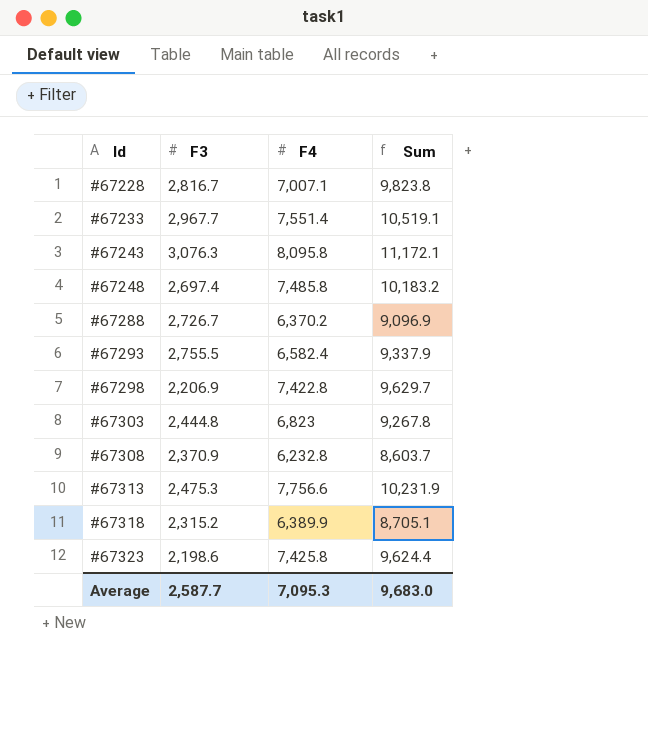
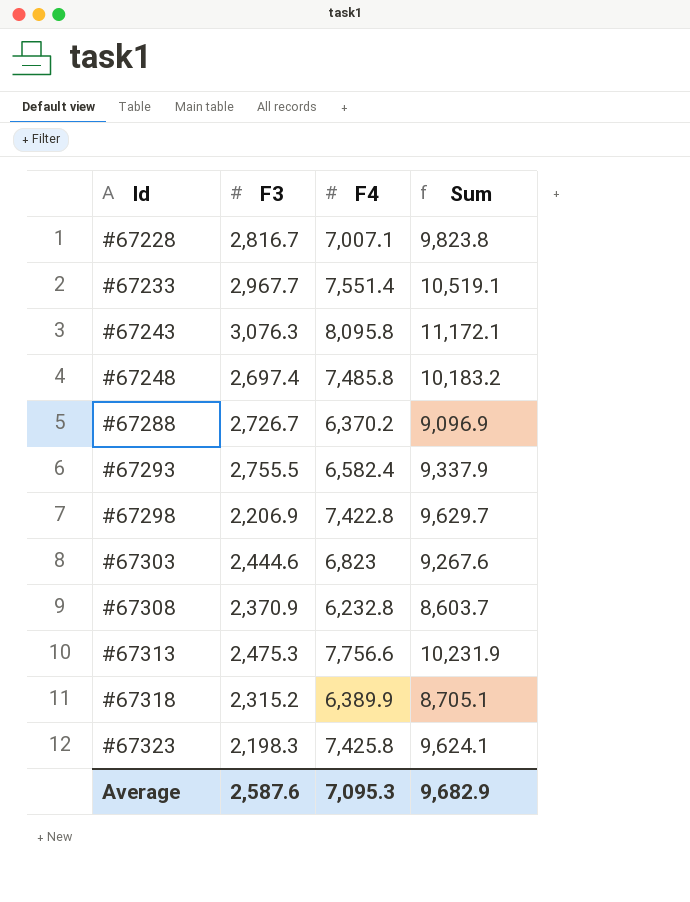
#67303 | F3: 2,444.8 -> 2,444.6
#67303 | Sum: 9,267.8 -> 9,267.6
#67323 | F3: 2,198.6 -> 2,198.3
#67323 | Sum: 9,624.4 -> 9,624.1
Average | F3: 2,587.7 -> 2,587.6
Average | Sum: 9,683.0 -> 9,682.9

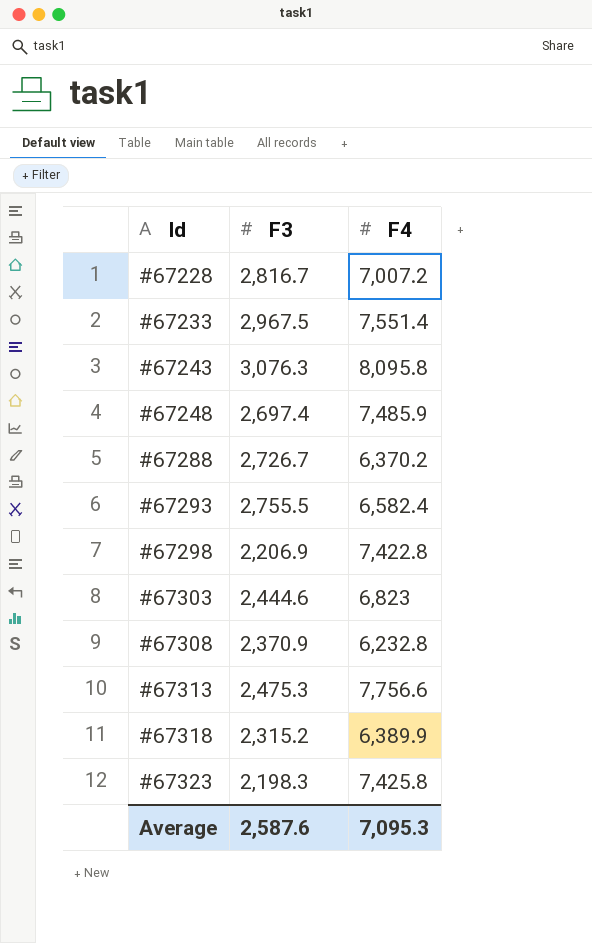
column Sum | formula: [F3] + [F4] -> none
#67228 | F4: 7,007.1 -> 7,007.2
#67233 | F3: 2,967.7 -> 2,967.5
#67248 | F4: 7,485.8 -> 7,485.9

